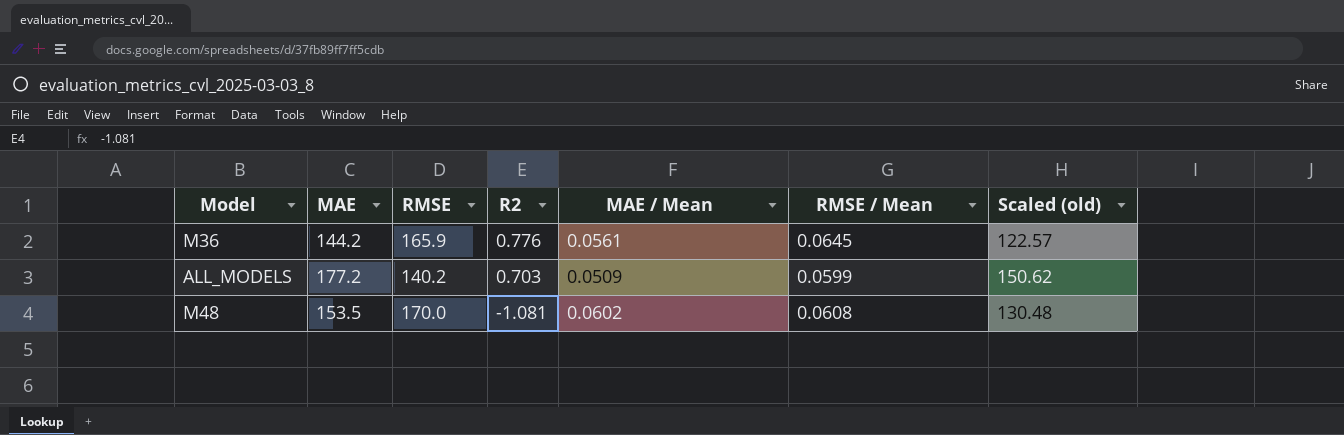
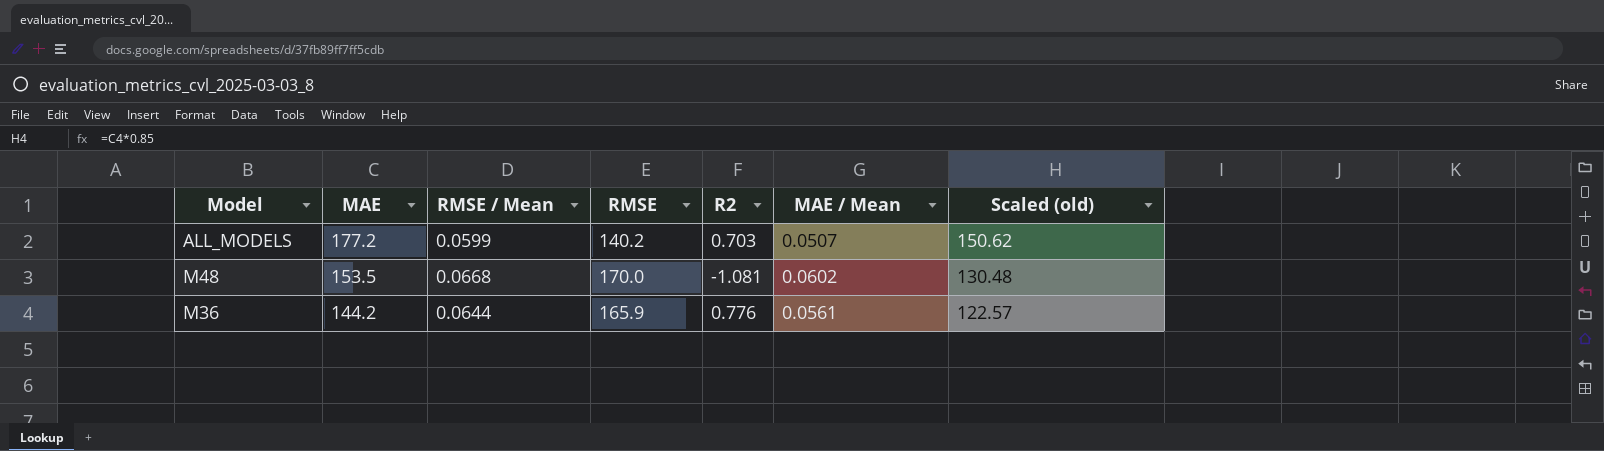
row order: R2 descending -> MAE descending
column RMSE / Mean | position: 6 -> 3
ALL_MODELS | MAE / Mean: 0.0509 -> 0.0507
M48 | RMSE / Mean: 0.0608 -> 0.0668
M36 | RMSE / Mean: 0.0645 -> 0.0644

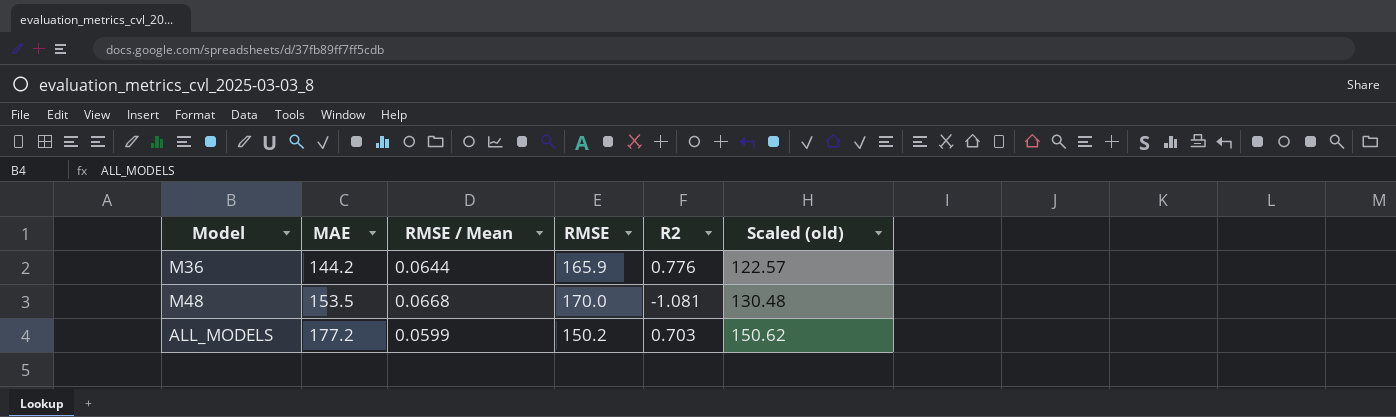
row order: MAE descending -> MAE ascending
column MAE / Mean | position: 6 -> none
ALL_MODELS | RMSE: 140.2 -> 150.2

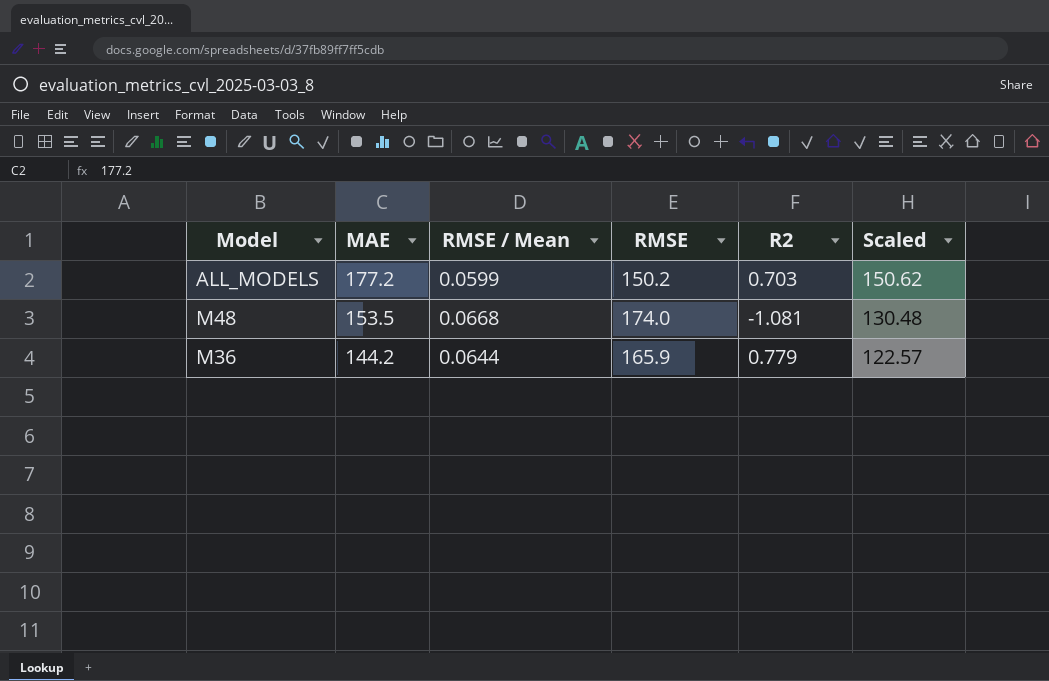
row order: MAE ascending -> MAE descending
column name: Scaled (old) -> Scaled
M48 | RMSE: 170.0 -> 174.0
M36 | R2: 0.776 -> 0.779

